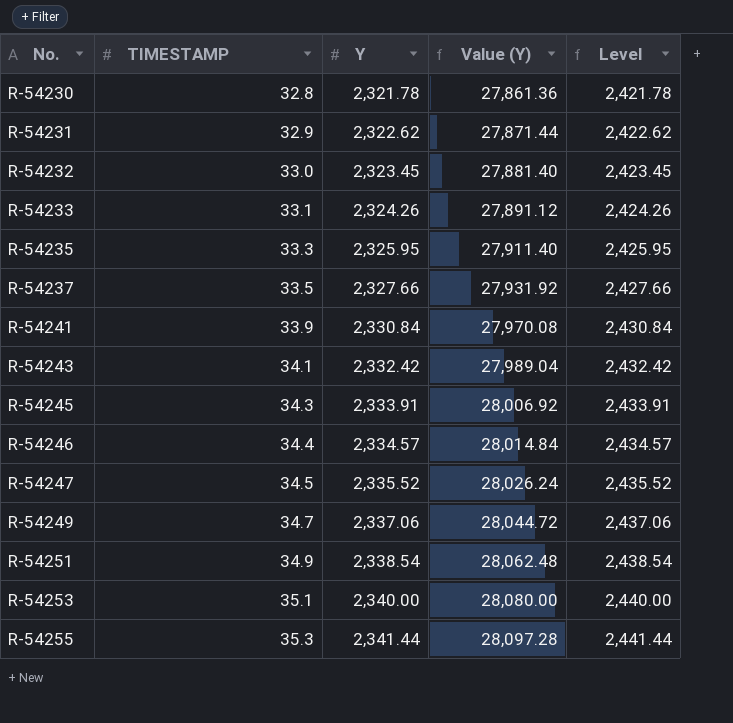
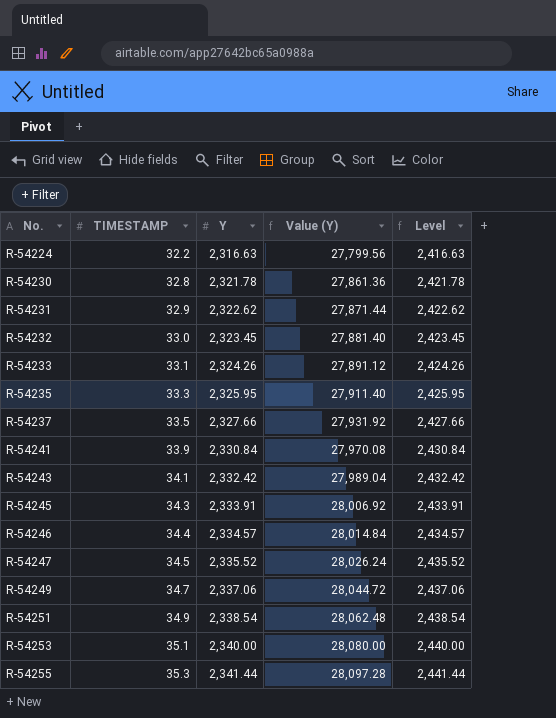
row R-54224: none -> 32.2 | 2,316.63 | 27,799.56 | 2,416.63

